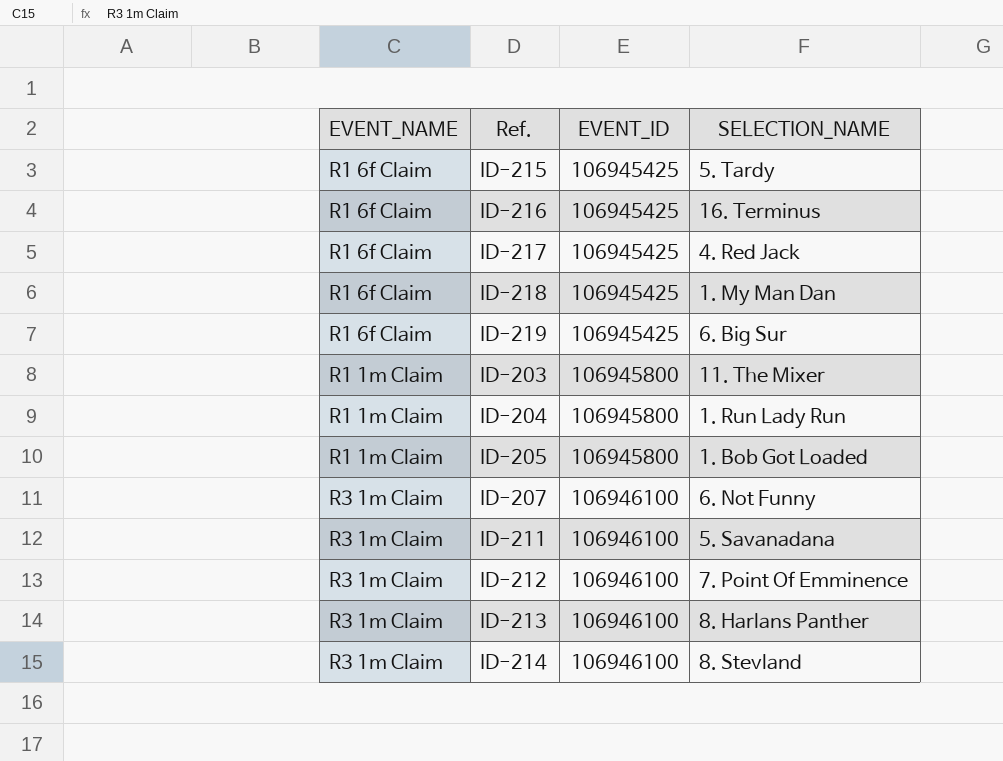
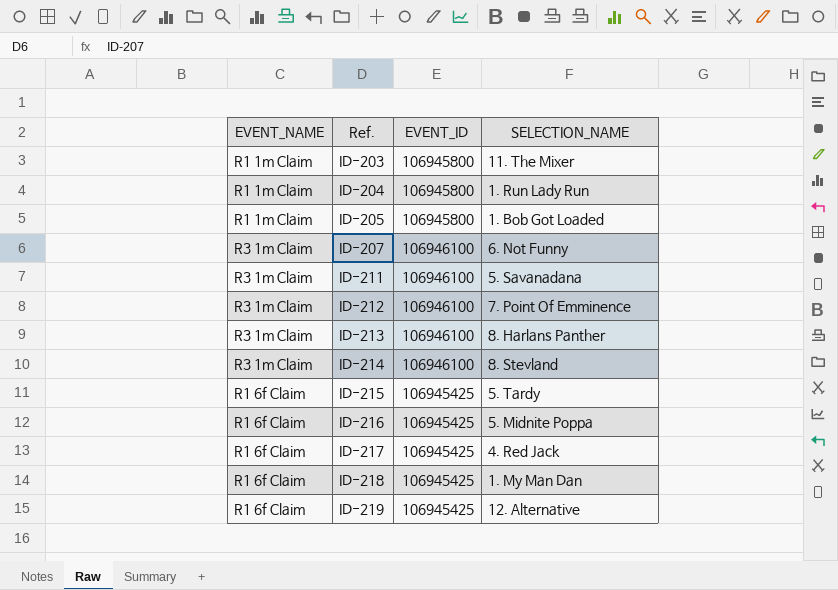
row order: EVENT_ID ascending -> Ref. ascending
ID-216 | SELECTION_NAME: 16. Terminus -> 5. Midnite Poppa
ID-219 | SELECTION_NAME: 6. Big Sur -> 12. Alternative

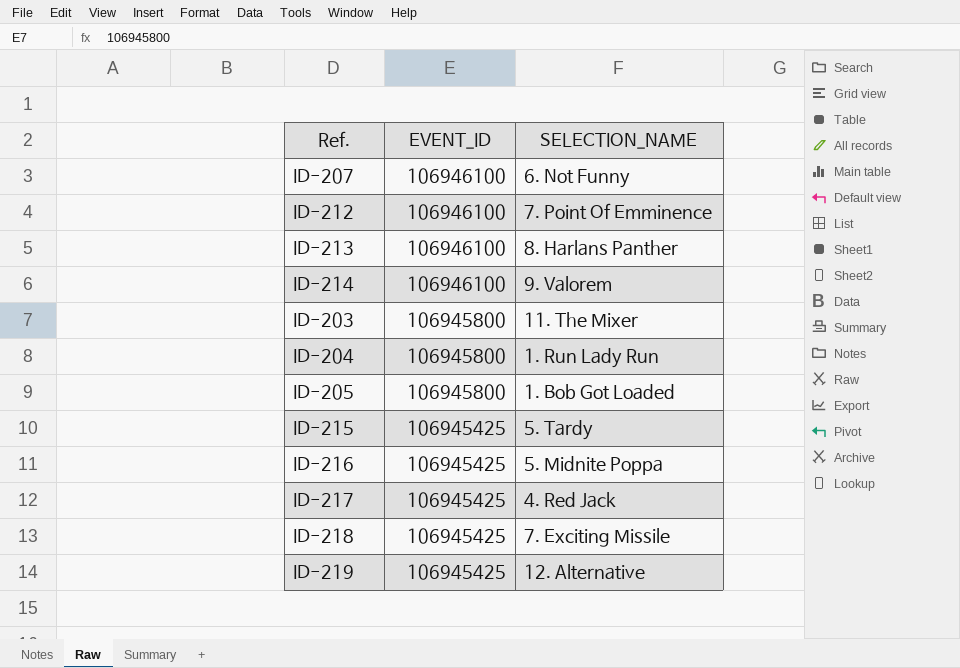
row order: Ref. ascending -> EVENT_ID descending
column EVENT_NAME | position: 1 -> none
row ID-211: R3 1m Claim | 106946100 | 5. Savanadana -> none
ID-214 | SELECTION_NAME: 8. Stevland -> 9. Valorem
ID-218 | SELECTION_NAME: 1. My Man Dan -> 7. Exciting Missile

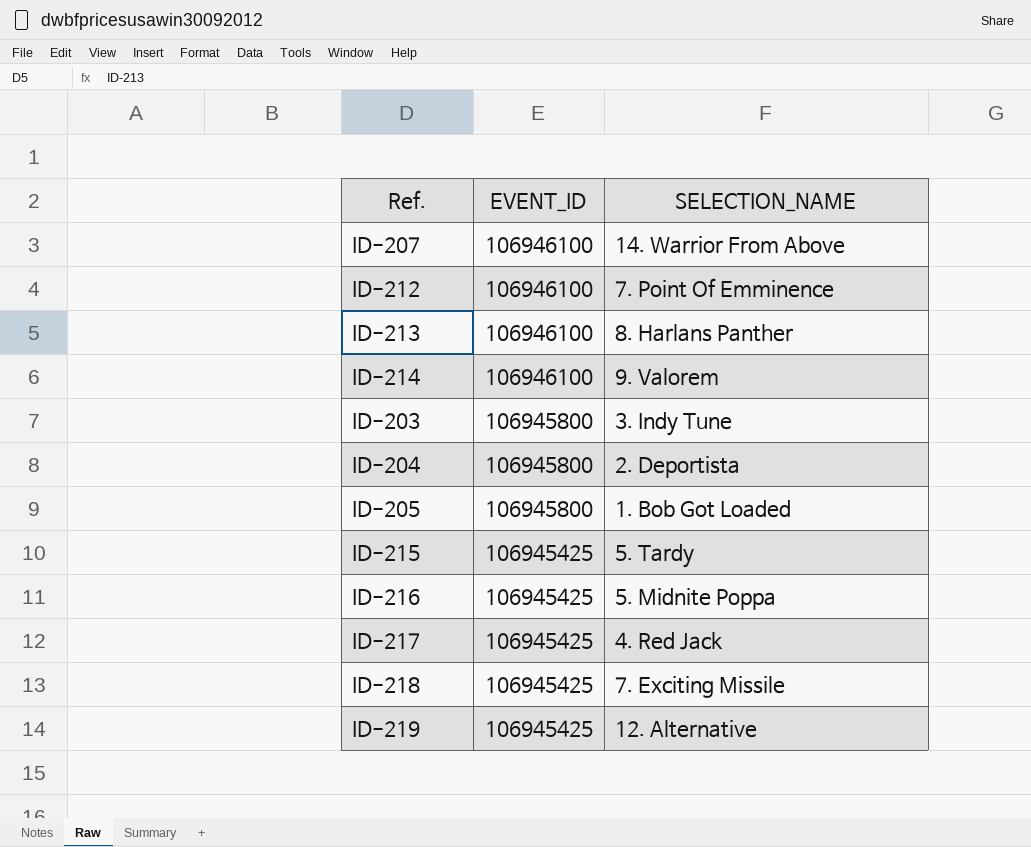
ID-207 | SELECTION_NAME: 6. Not Funny -> 14. Warrior From Above
ID-203 | SELECTION_NAME: 11. The Mixer -> 3. Indy Tune
ID-204 | SELECTION_NAME: 1. Run Lady Run -> 2. Deportista

